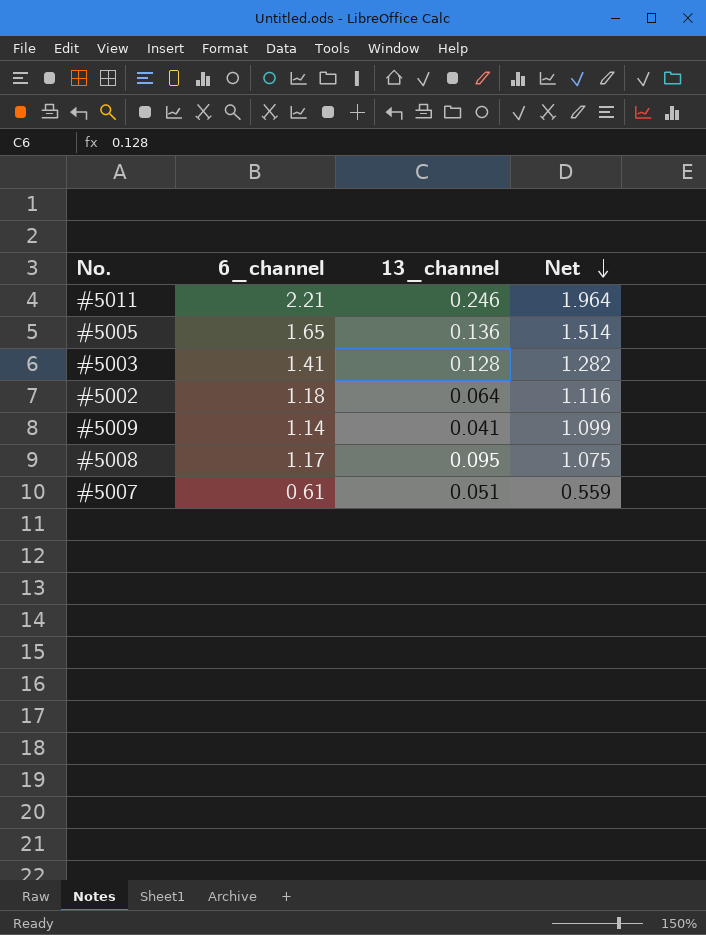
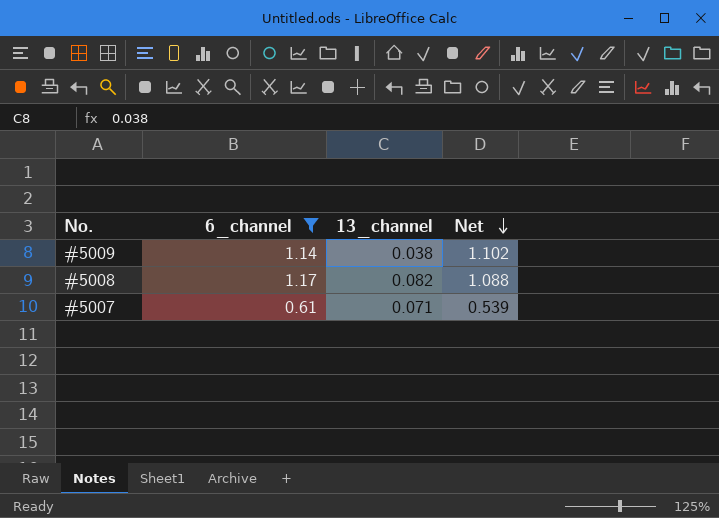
filter: none -> 6_channel <= 1.17
#5009 | 13_channel: 0.041 -> 0.038
#5009 | Net: 1.099 -> 1.102
#5008 | 13_channel: 0.095 -> 0.082
#5008 | Net: 1.075 -> 1.088
#5007 | 13_channel: 0.051 -> 0.071
#5007 | Net: 0.559 -> 0.539

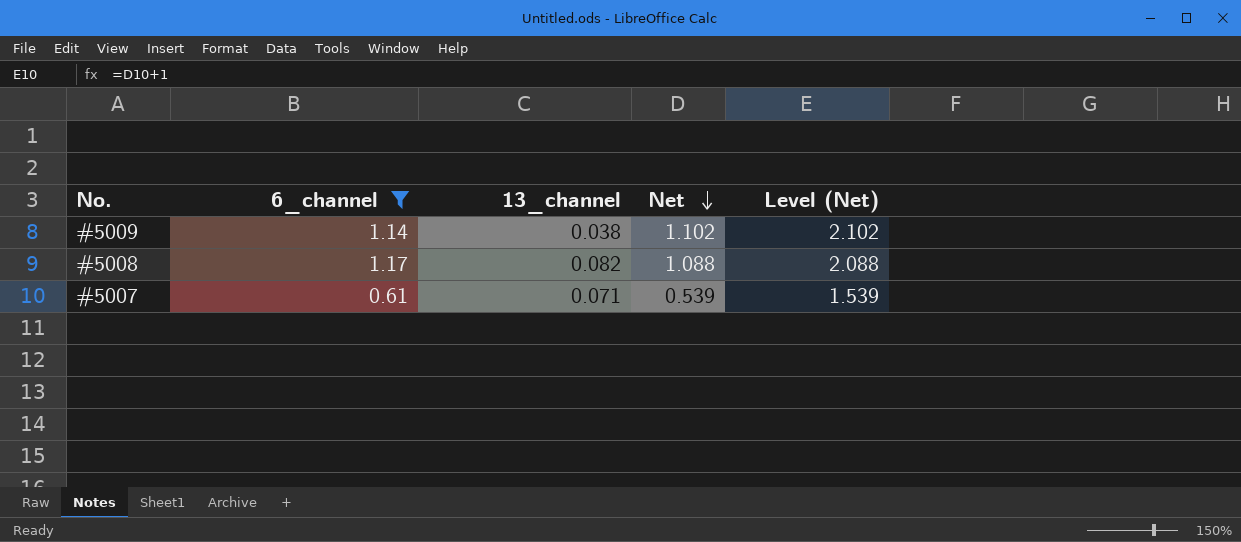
column Level (Net) | formula: none -> [Net] + 1

